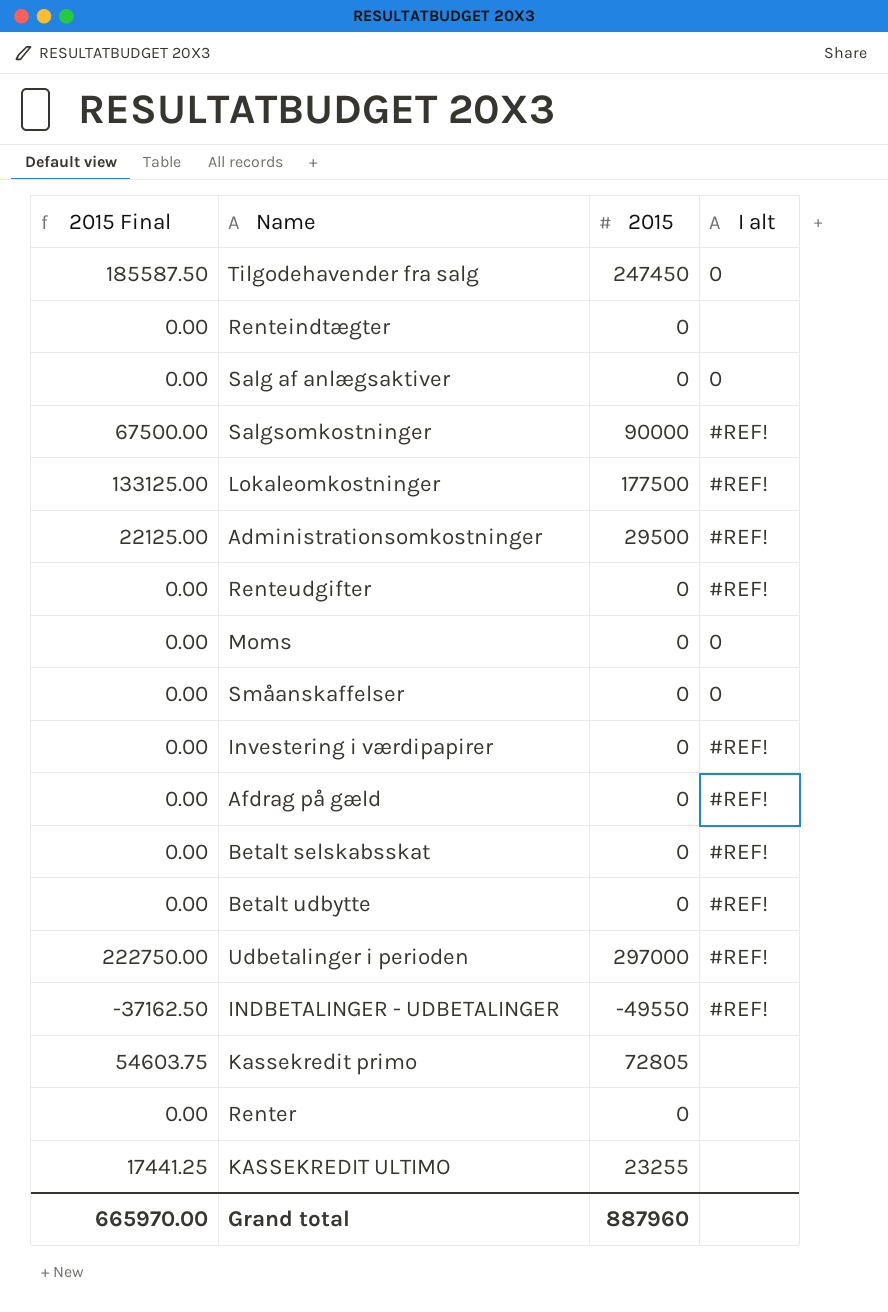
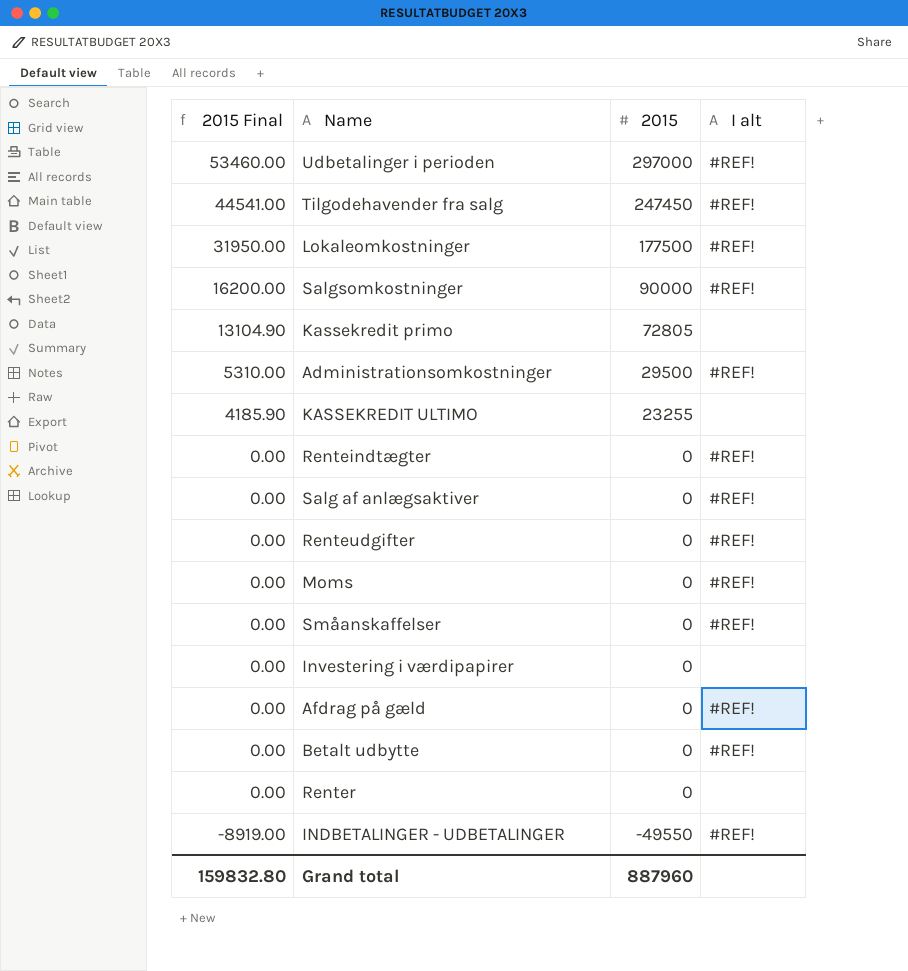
row order: none -> 2015 Final descending
column 2015 Final | formula: [2015] * 0.75 -> [2015] * 0.18
row Betalt selskabsskat: 0.00 | 0 | #REF! -> none
Tilgodehavender fra salg | I alt: 0 -> #REF!
Renteindtægter | I alt: none -> #REF!
Salg af anlægsaktiver | I alt: 0 -> #REF!
Moms | I alt: 0 -> #REF!
Småanskaffelser | I alt: 0 -> #REF!
Investering i værdipapirer | I alt: #REF! -> none
Grand total | 2015 Final: 665970.00 -> 159832.80

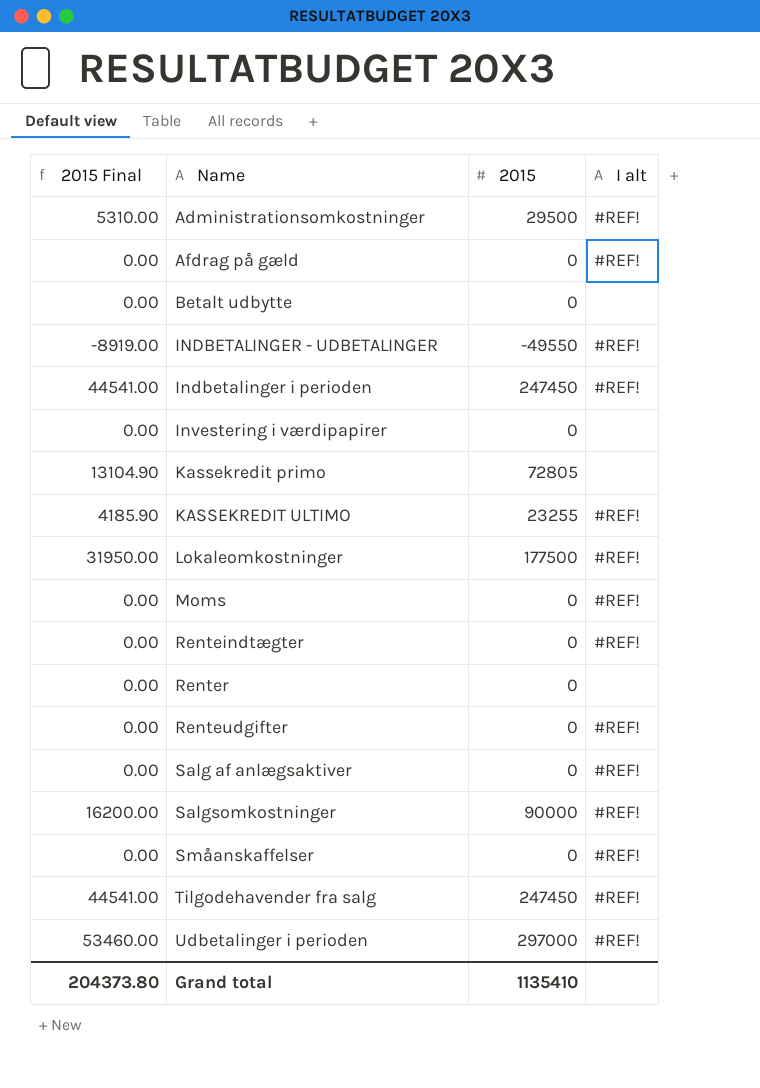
row order: 2015 Final descending -> Name ascending
Betalt udbytte | I alt: #REF! -> none
row Indbetalinger i perioden: none -> 44541.00 | 247450 | #REF!
KASSEKREDIT ULTIMO | I alt: none -> #REF!
Grand total | 2015 Final: 159832.80 -> 204373.80
Grand total | 2015: 887960 -> 1135410

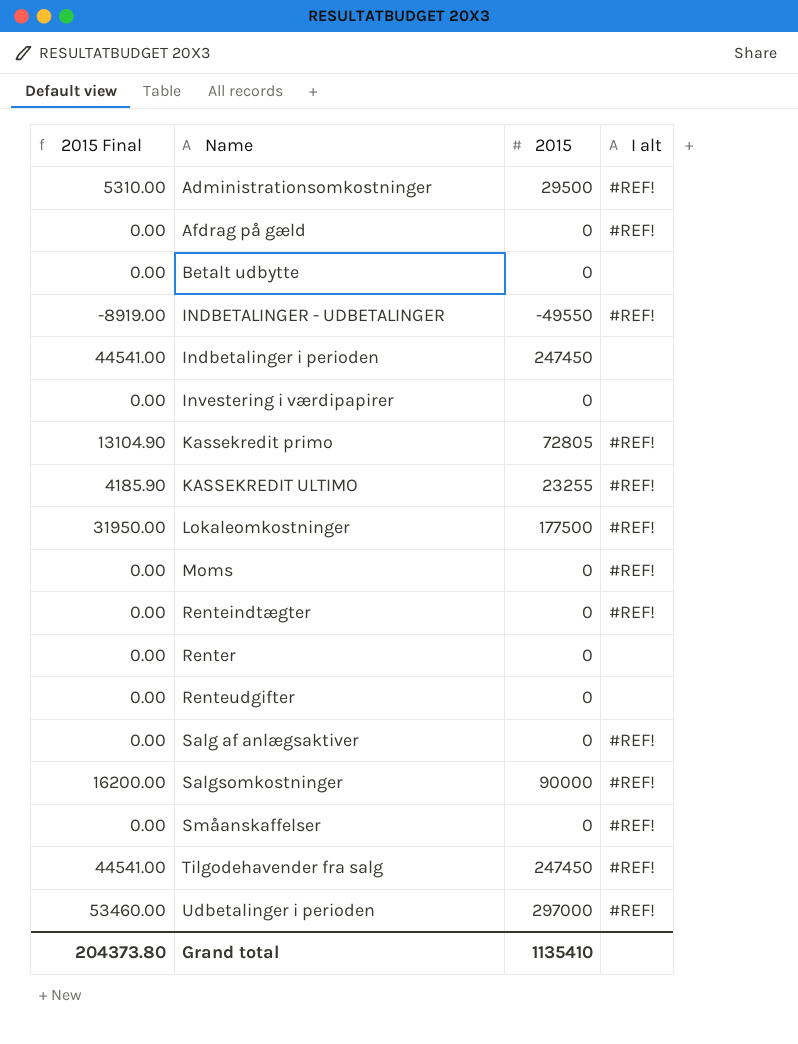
Indbetalinger i perioden | I alt: #REF! -> none
Kassekredit primo | I alt: none -> #REF!
Renteudgifter | I alt: #REF! -> none

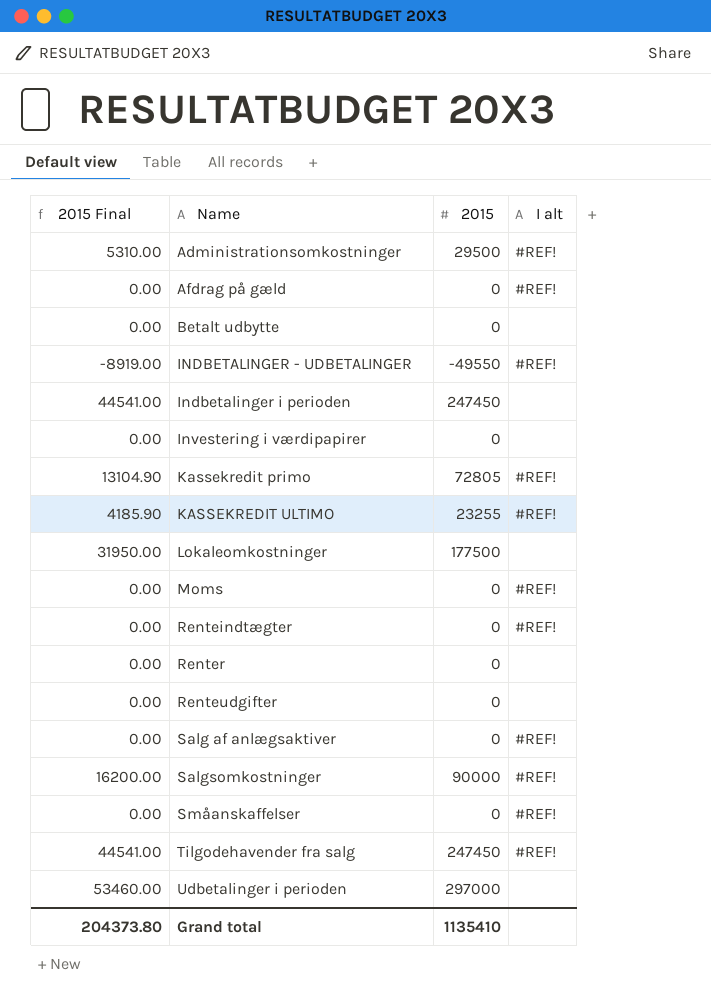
Lokaleomkostninger | I alt: #REF! -> none
Udbetalinger i perioden | I alt: #REF! -> none

